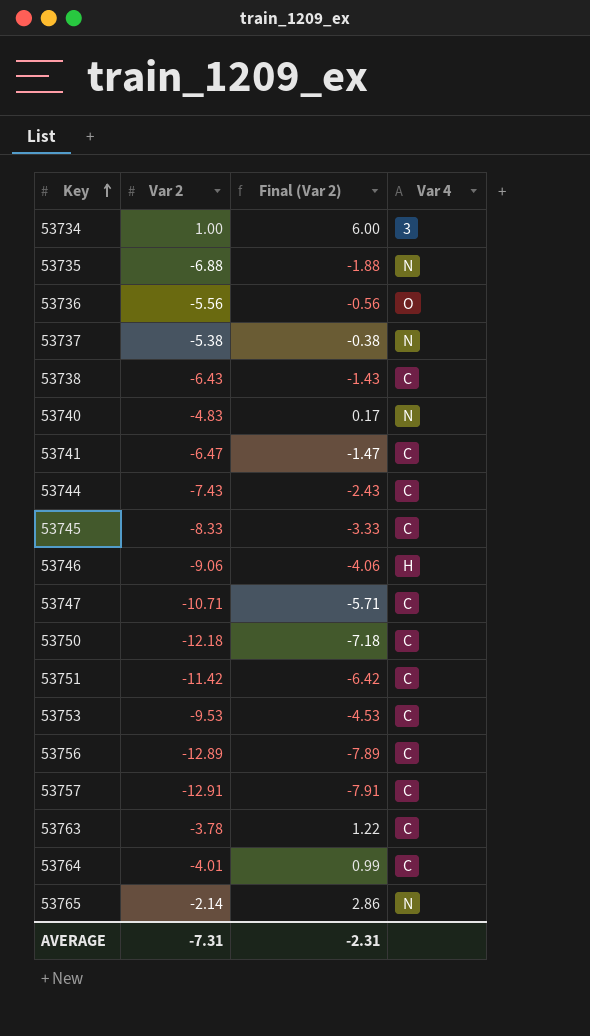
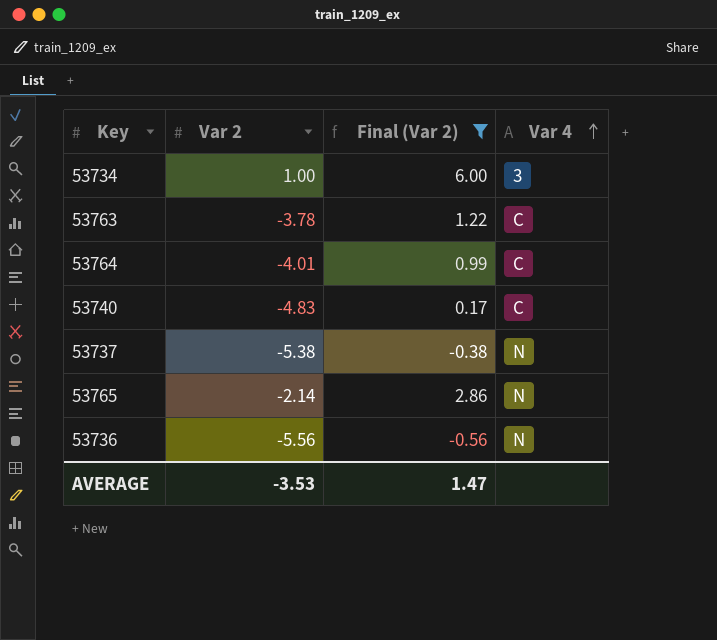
filter: none -> Final (Var 2) >= -0.56
row order: Key ascending -> Var 4 ascending
53740 | Var 4: N -> C
53736 | Var 4: O -> N
AVERAGE | Var 2: -7.31 -> -3.53
AVERAGE | Final (Var 2): -2.31 -> 1.47

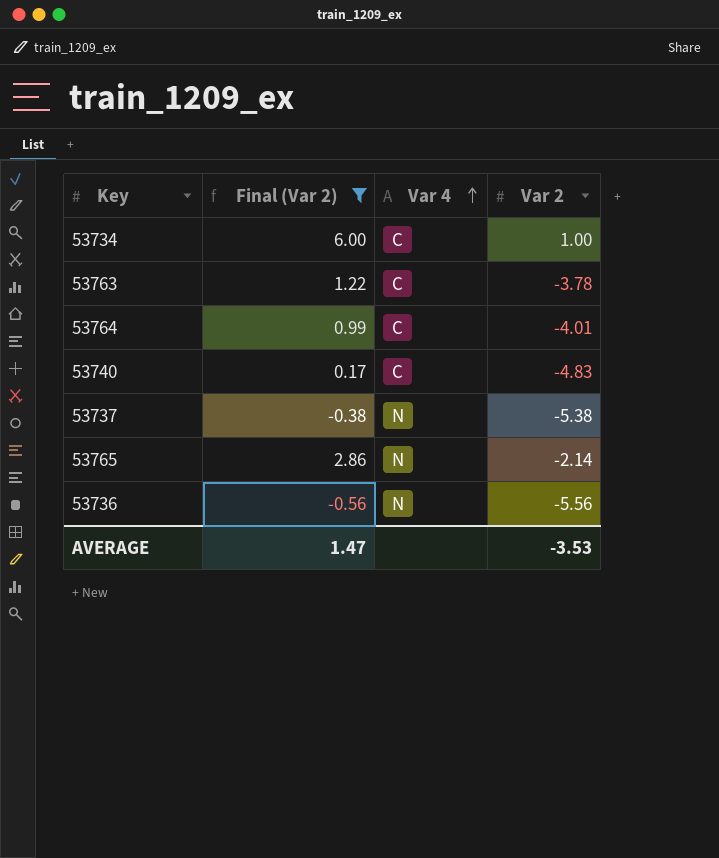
column Var 2 | position: 2 -> 4
53734 | Var 4: 3 -> C

